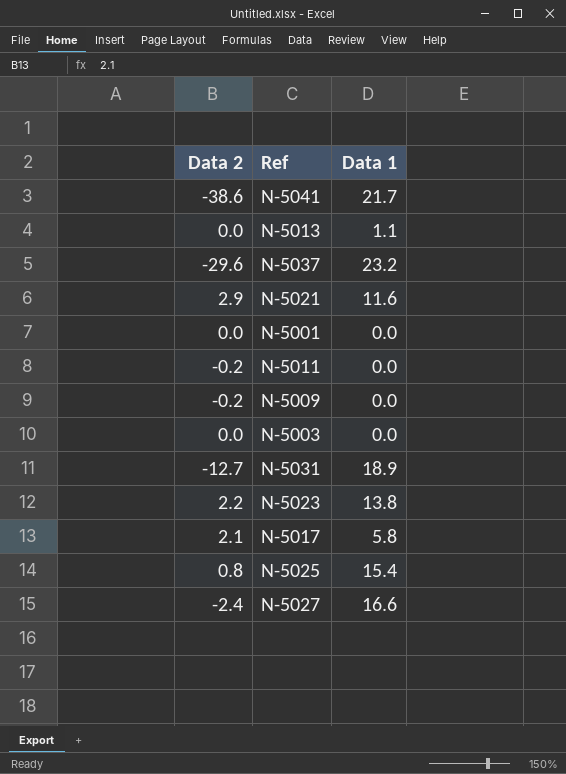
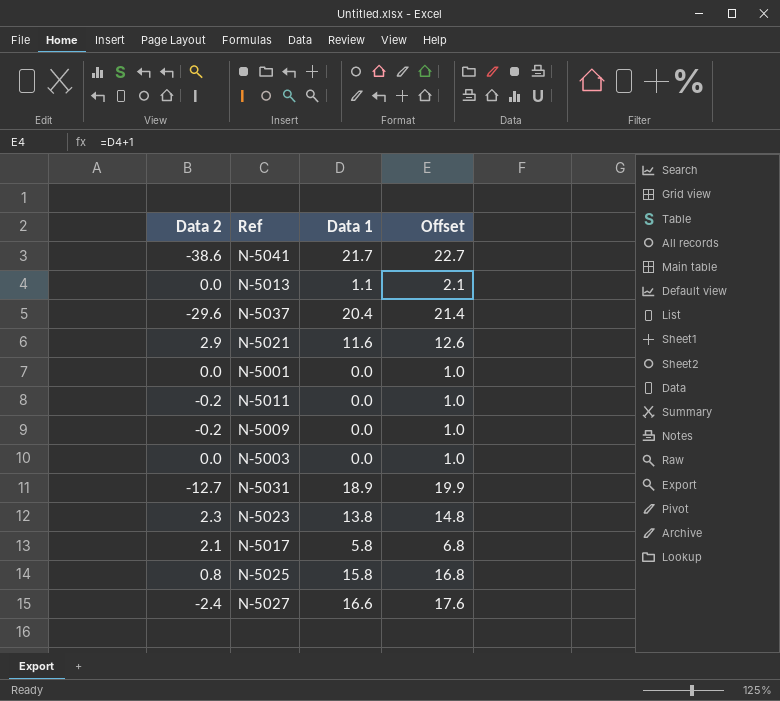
column Offset | formula: none -> [Data 1] + 1
N-5037 | Data 1: 23.2 -> 20.4
N-5023 | Data 2: 2.2 -> 2.3
N-5025 | Data 1: 15.4 -> 15.8

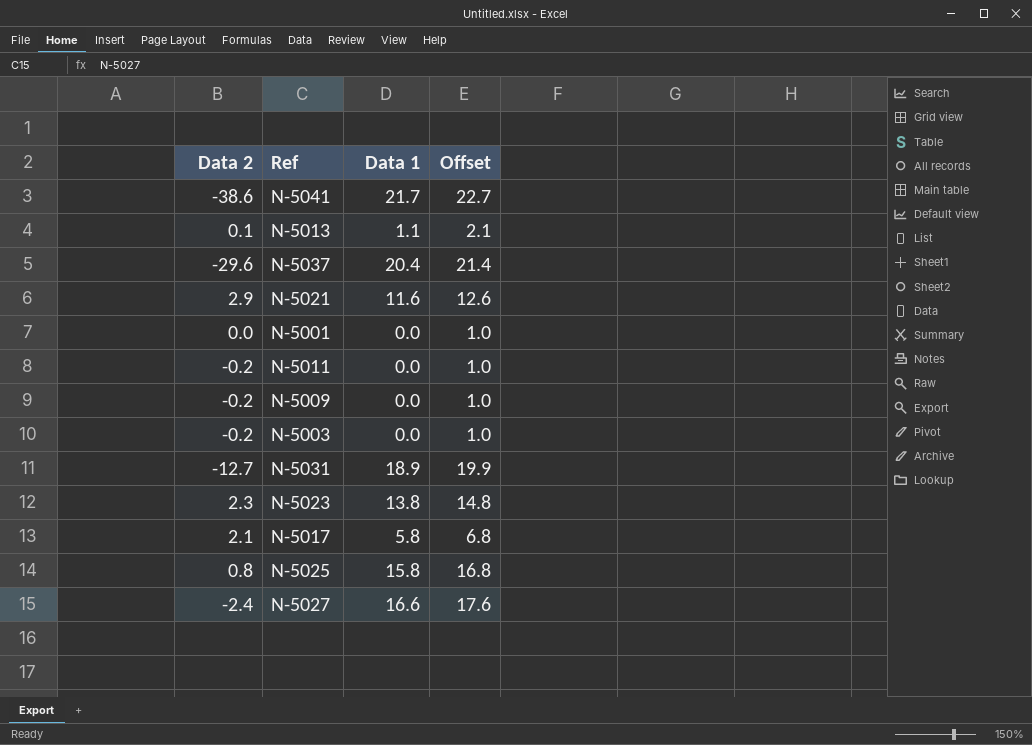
N-5013 | Data 2: 0.0 -> 0.1
N-5003 | Data 2: 0.0 -> -0.2

